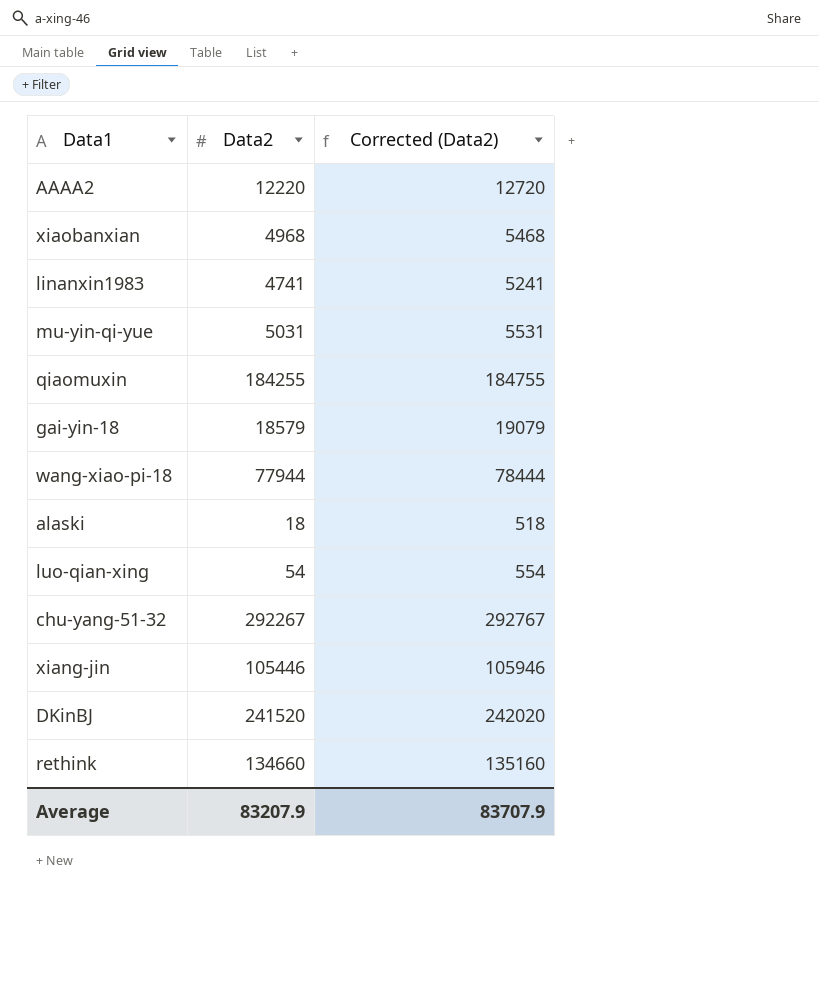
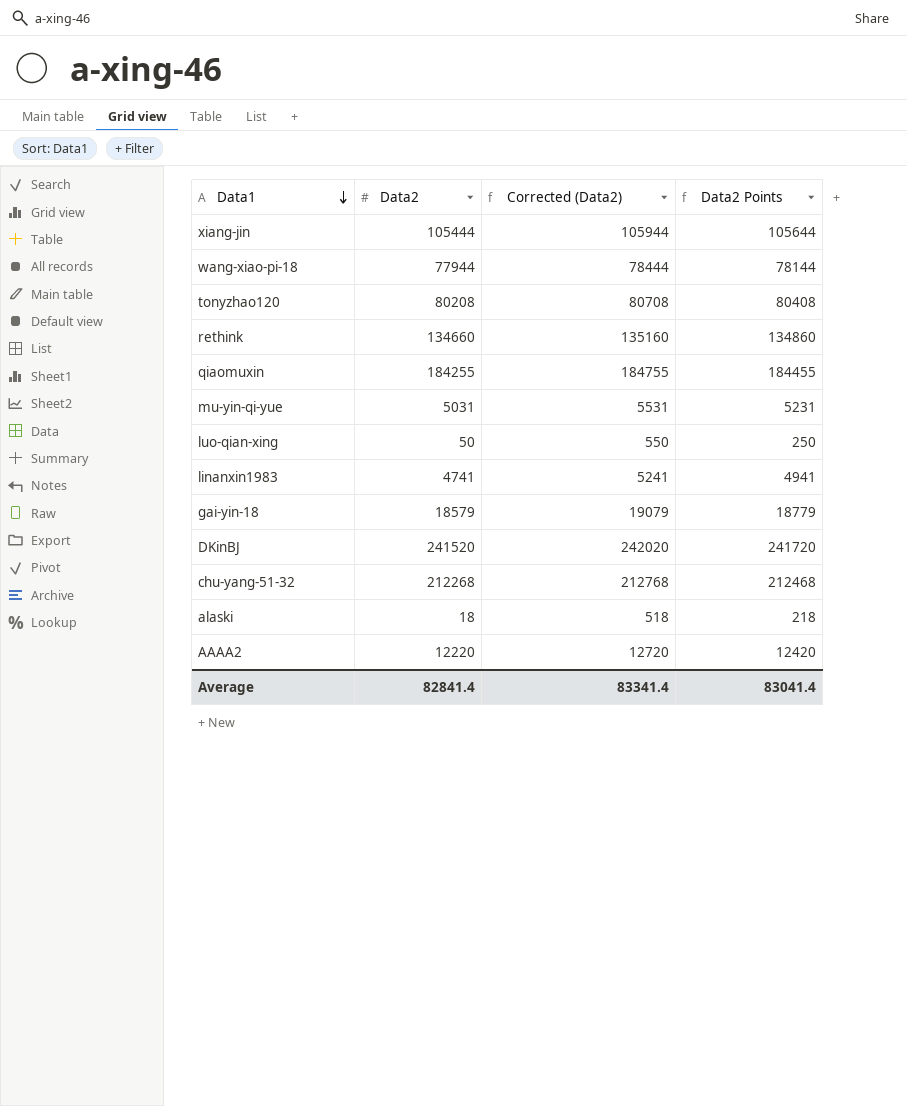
row order: none -> Data1 descending
column Data2 Points | formula: none -> [Data2] + 200
row xiaobanxian: 4968 | 5468 -> none
xiang-jin | Data2: 105446 -> 105444
xiang-jin | Corrected (Data2): 105946 -> 105944
row tonyzhao120: none -> 80208 | 80708 | 80408
luo-qian-xing | Data2: 54 -> 50
luo-qian-xing | Corrected (Data2): 554 -> 550
chu-yang-51-32 | Data2: 292267 -> 212268
chu-yang-51-32 | Corrected (Data2): 292767 -> 212768
Average | Data2: 83207.9 -> 82841.4
Average | Corrected (Data2): 83707.9 -> 83341.4

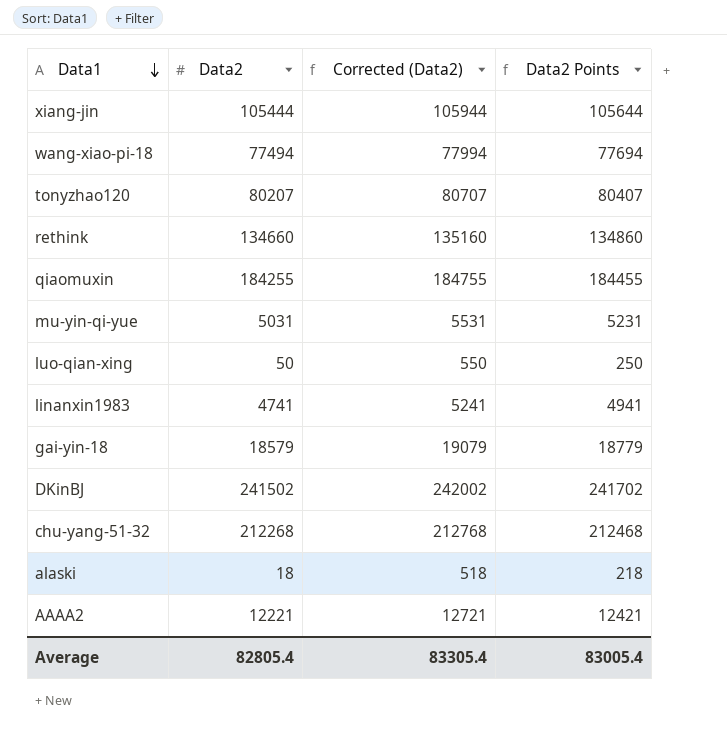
wang-xiao-pi-18 | Data2: 77944 -> 77494
wang-xiao-pi-18 | Corrected (Data2): 78444 -> 77994
wang-xiao-pi-18 | Data2 Points: 78144 -> 77694
tonyzhao120 | Data2: 80208 -> 80207
tonyzhao120 | Corrected (Data2): 80708 -> 80707
tonyzhao120 | Data2 Points: 80408 -> 80407
DKinBJ | Data2: 241520 -> 241502
DKinBJ | Corrected (Data2): 242020 -> 242002
DKinBJ | Data2 Points: 241720 -> 241702
AAAA2 | Data2: 12220 -> 12221
AAAA2 | Corrected (Data2): 12720 -> 12721
AAAA2 | Data2 Points: 12420 -> 12421
Average | Data2: 82841.4 -> 82805.4
Average | Corrected (Data2): 83341.4 -> 83305.4
Average | Data2 Points: 83041.4 -> 83005.4

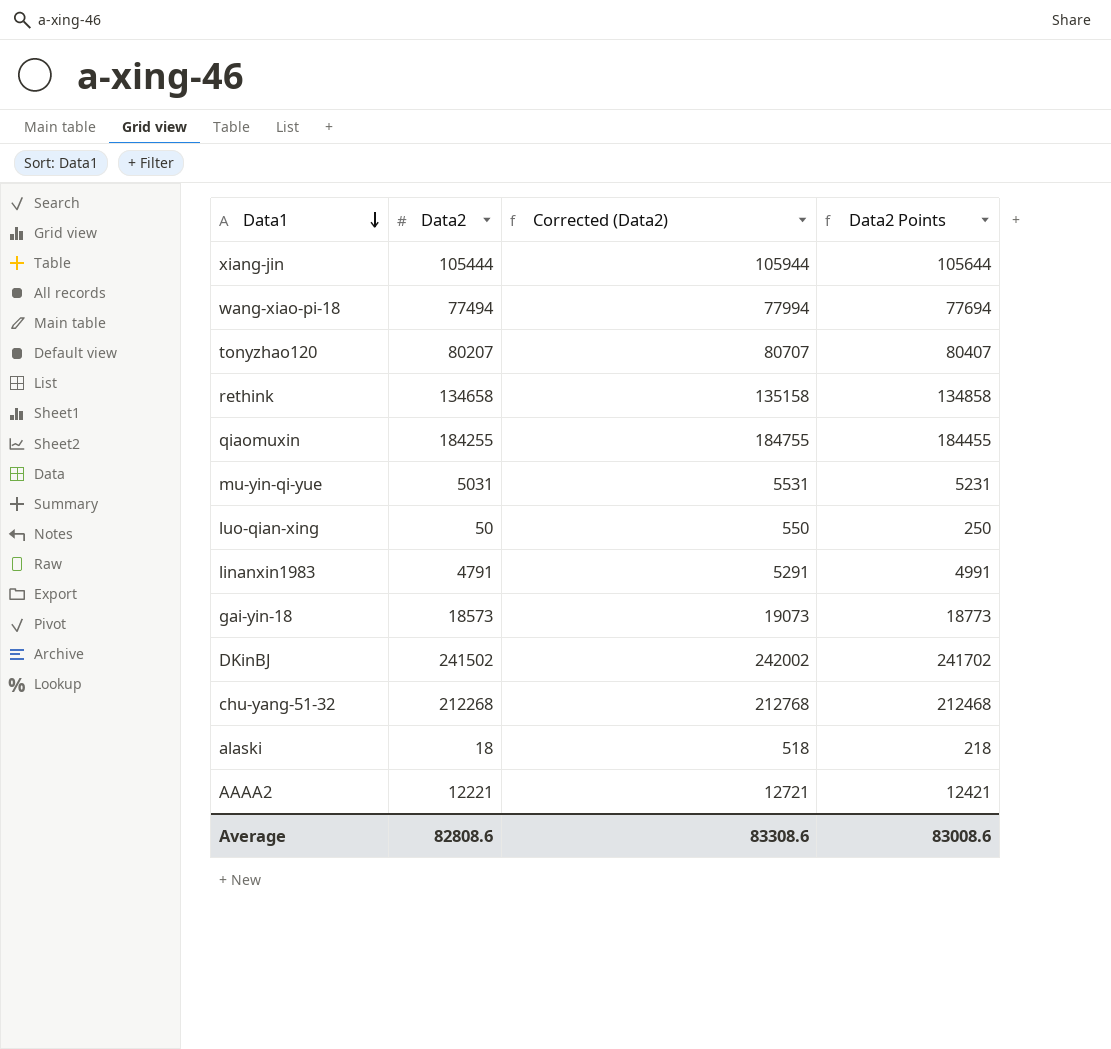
rethink | Data2: 134660 -> 134658
rethink | Corrected (Data2): 135160 -> 135158
rethink | Data2 Points: 134860 -> 134858
linanxin1983 | Data2: 4741 -> 4791
linanxin1983 | Corrected (Data2): 5241 -> 5291
linanxin1983 | Data2 Points: 4941 -> 4991
gai-yin-18 | Data2: 18579 -> 18573
gai-yin-18 | Corrected (Data2): 19079 -> 19073
gai-yin-18 | Data2 Points: 18779 -> 18773
Average | Data2: 82805.4 -> 82808.6
Average | Corrected (Data2): 83305.4 -> 83308.6
Average | Data2 Points: 83005.4 -> 83008.6

